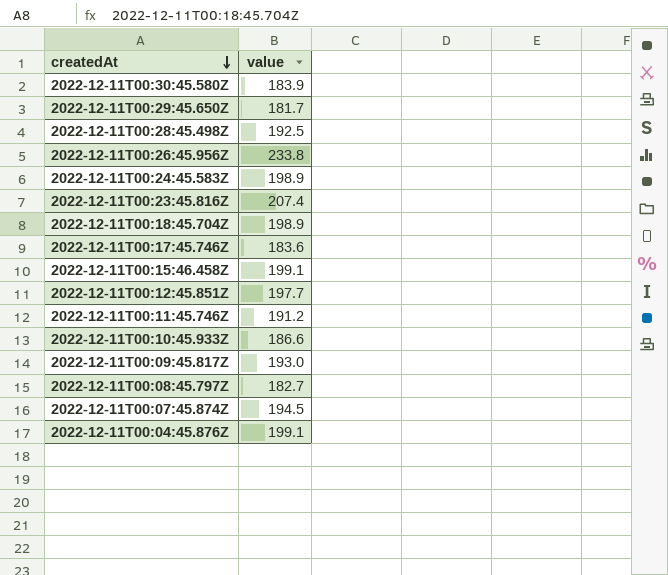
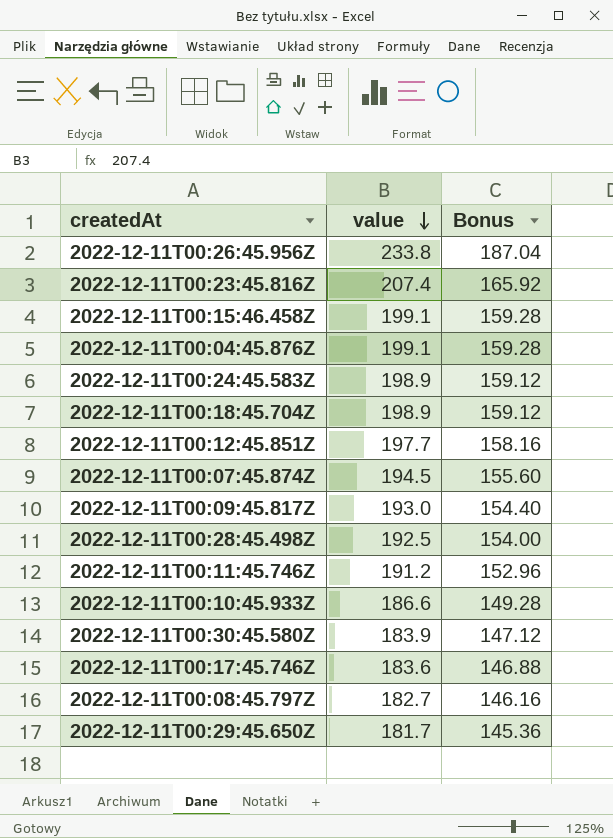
row order: createdAt descending -> value descending
column Bonus | formula: none -> [value] * 0.8

